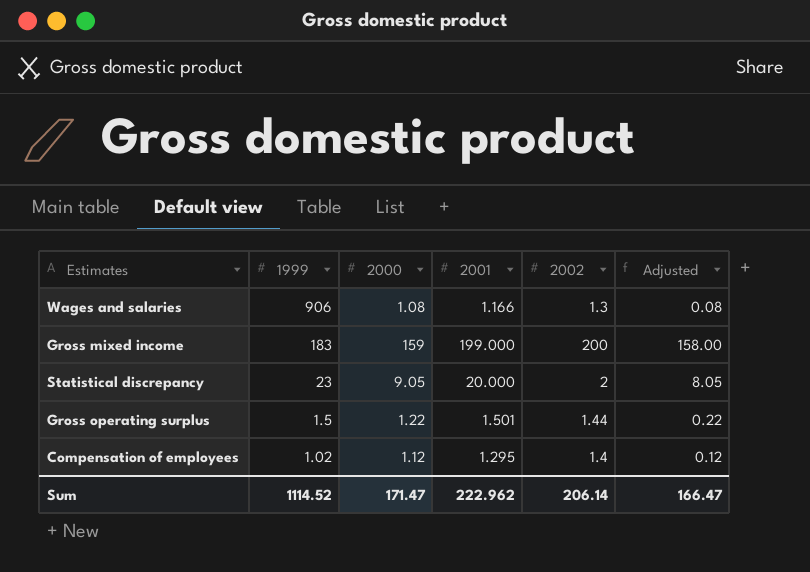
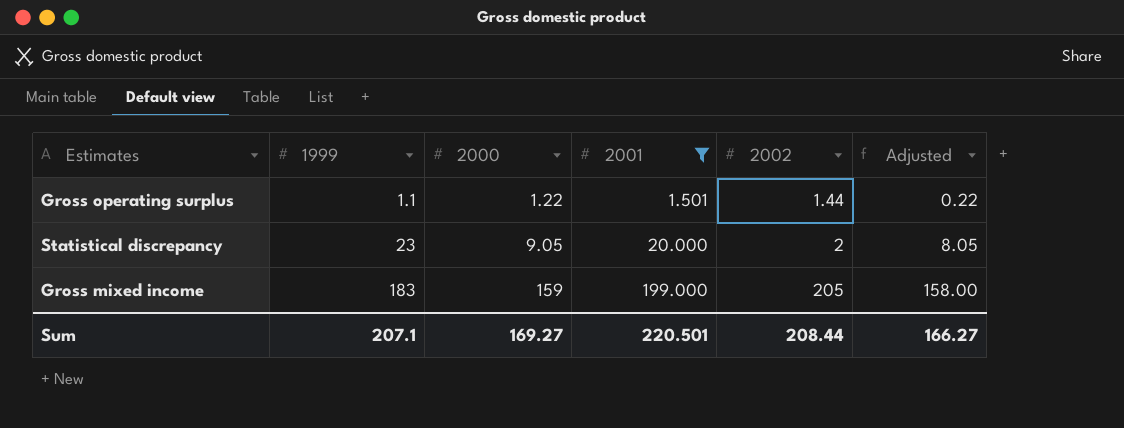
filter: none -> 2001 >= 1.501
row order: 1999 descending -> 1999 ascending
Gross operating surplus | 1999: 1.5 -> 1.1
Gross mixed income | 2002: 200 -> 205
Sum | 1999: 1114.52 -> 207.1
Sum | 2000: 171.47 -> 169.27
Sum | 2001: 222.962 -> 220.501
Sum | 2002: 206.14 -> 208.44
Sum | Adjusted: 166.47 -> 166.27

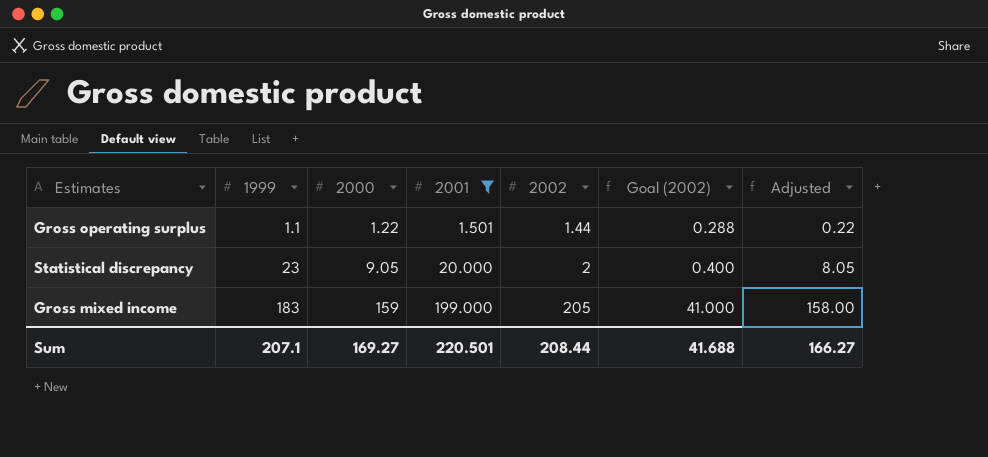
column Goal (2002) | formula: none -> [2002] * 0.2

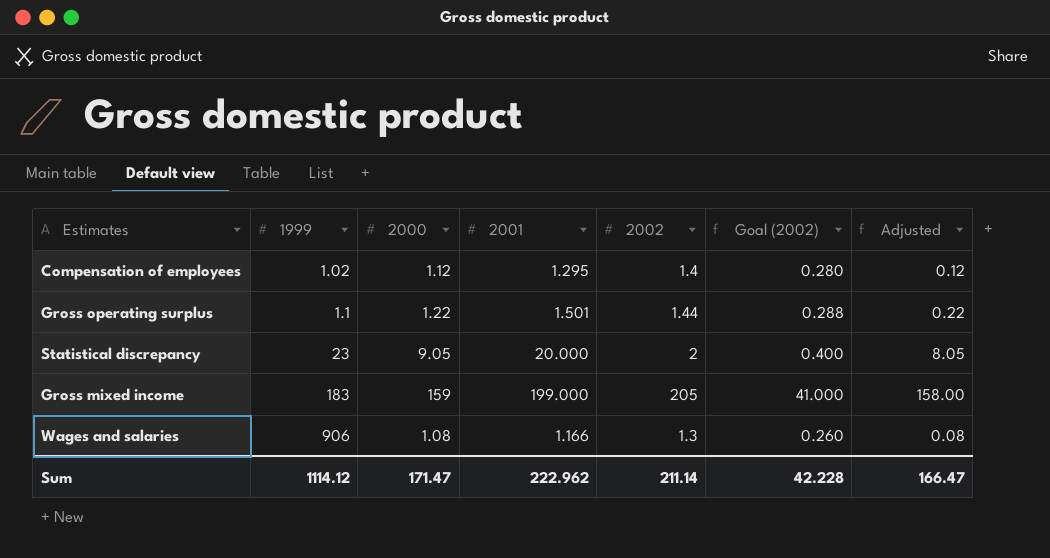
filter: 2001 >= 1.501 -> none
Sum | 1999: 207.1 -> 1114.12
Sum | 2000: 169.27 -> 171.47
Sum | 2001: 220.501 -> 222.962
Sum | 2002: 208.44 -> 211.14
Sum | Goal (2002): 41.688 -> 42.228
Sum | Adjusted: 166.27 -> 166.47

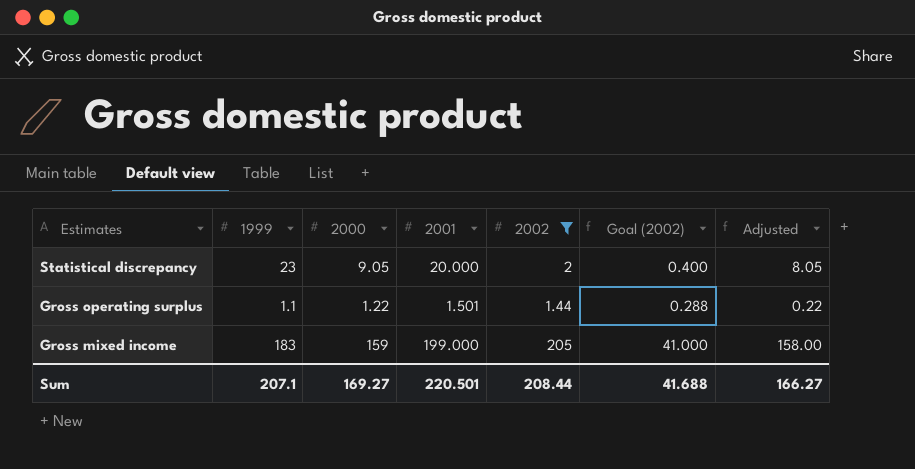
filter: none -> 2002 >= 1.44
row order: 1999 ascending -> Estimates descending
Sum | 1999: 1114.12 -> 207.1
Sum | 2000: 171.47 -> 169.27
Sum | 2001: 222.962 -> 220.501
Sum | 2002: 211.14 -> 208.44
Sum | Goal (2002): 42.228 -> 41.688
Sum | Adjusted: 166.47 -> 166.27

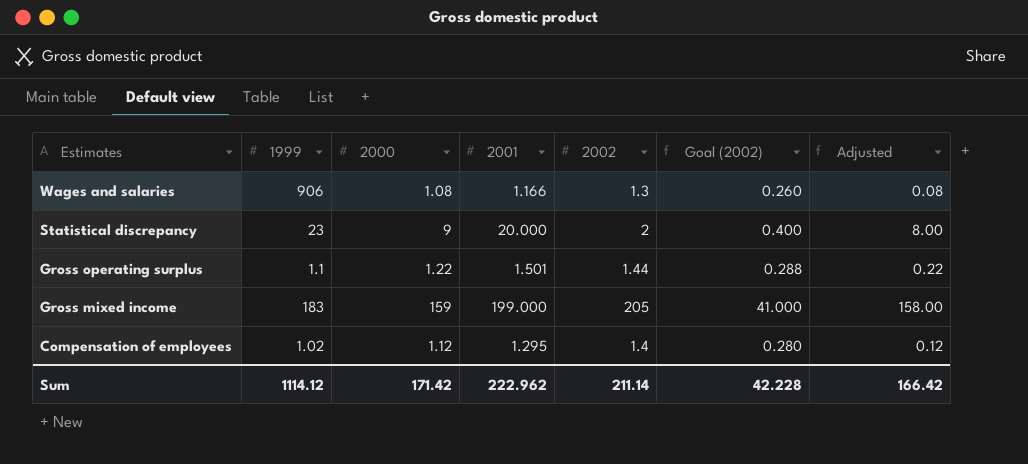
filter: 2002 >= 1.44 -> none
Statistical discrepancy | 2000: 9.05 -> 9
Statistical discrepancy | Adjusted: 8.05 -> 8.00
Sum | 1999: 207.1 -> 1114.12
Sum | 2000: 169.27 -> 171.42
Sum | 2001: 220.501 -> 222.962
Sum | 2002: 208.44 -> 211.14
Sum | Goal (2002): 41.688 -> 42.228
Sum | Adjusted: 166.27 -> 166.42

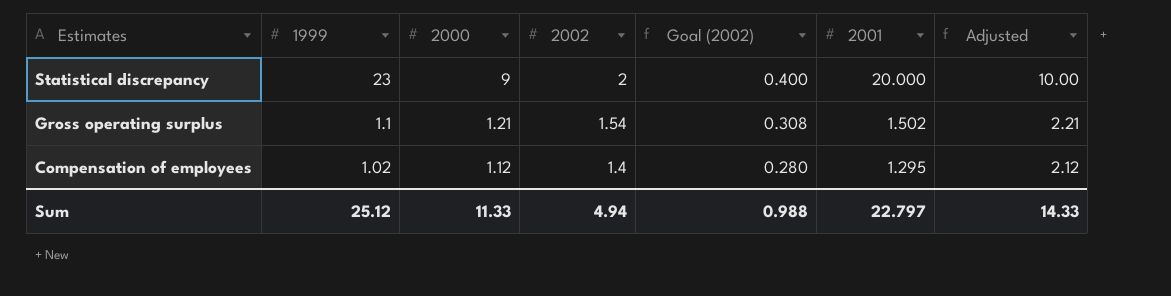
column 2001 | position: 4 -> 6
column Adjusted | formula: [2000] - 1 -> [2000] + 1
row Wages and salaries: 906 | 1.08 | 1.166 | 1.3 | 0.260 | 0.08 -> none
row Gross mixed income: 183 | 159 | 199.000 | 205 | 41.000 | 158.00 -> none
Gross operating surplus | 2000: 1.22 -> 1.21
Gross operating surplus | 2002: 1.44 -> 1.54
Gross operating surplus | Goal (2002): 0.288 -> 0.308
Gross operating surplus | 2001: 1.501 -> 1.502
Sum | 1999: 1114.12 -> 25.12
Sum | 2000: 171.42 -> 11.33
Sum | 2002: 211.14 -> 4.94
Sum | Goal (2002): 42.228 -> 0.988
Sum | 2001: 222.962 -> 22.797
Sum | Adjusted: 166.42 -> 14.33

